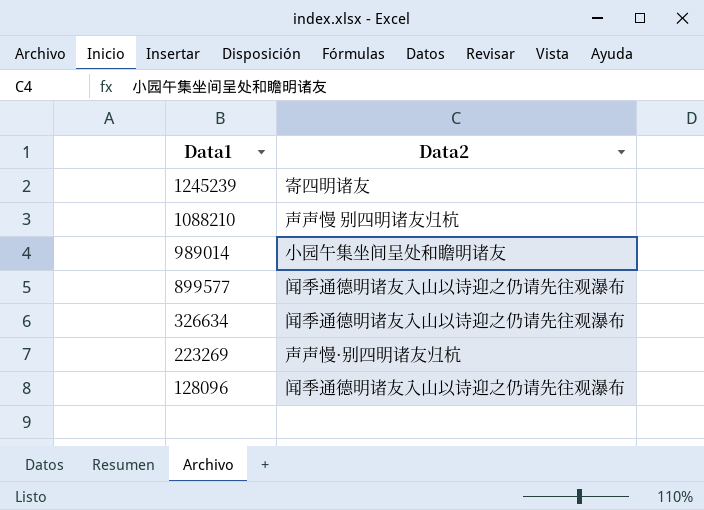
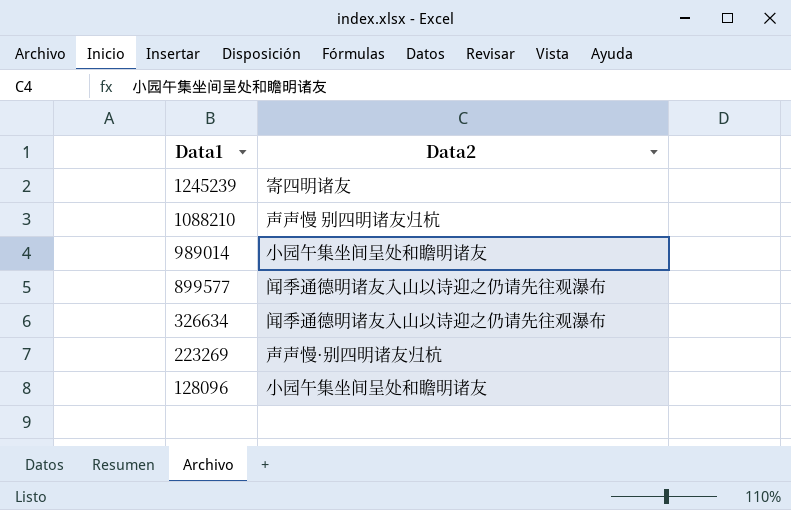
128096 | Data2: 闻季通德明诸友入山以诗迎之仍请先往观瀑布 -> 小园午集坐间呈处和瞻明诸友

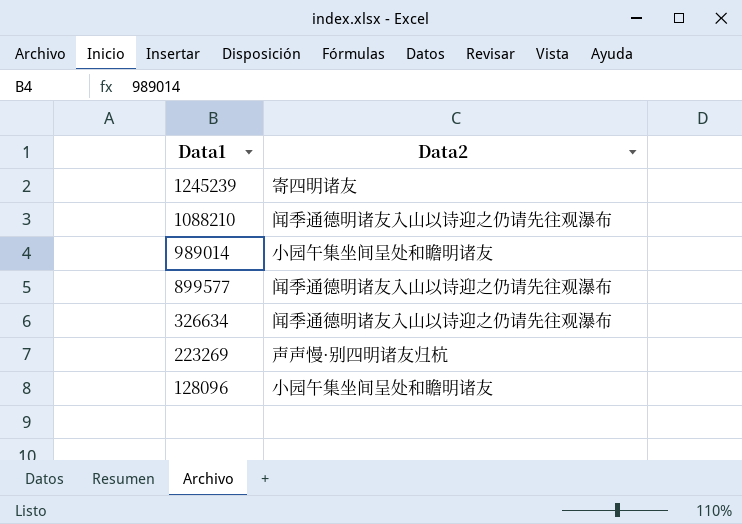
1088210 | Data2: 声声慢 别四明诸友归杭 -> 闻季通德明诸友入山以诗迎之仍请先往观瀑布

